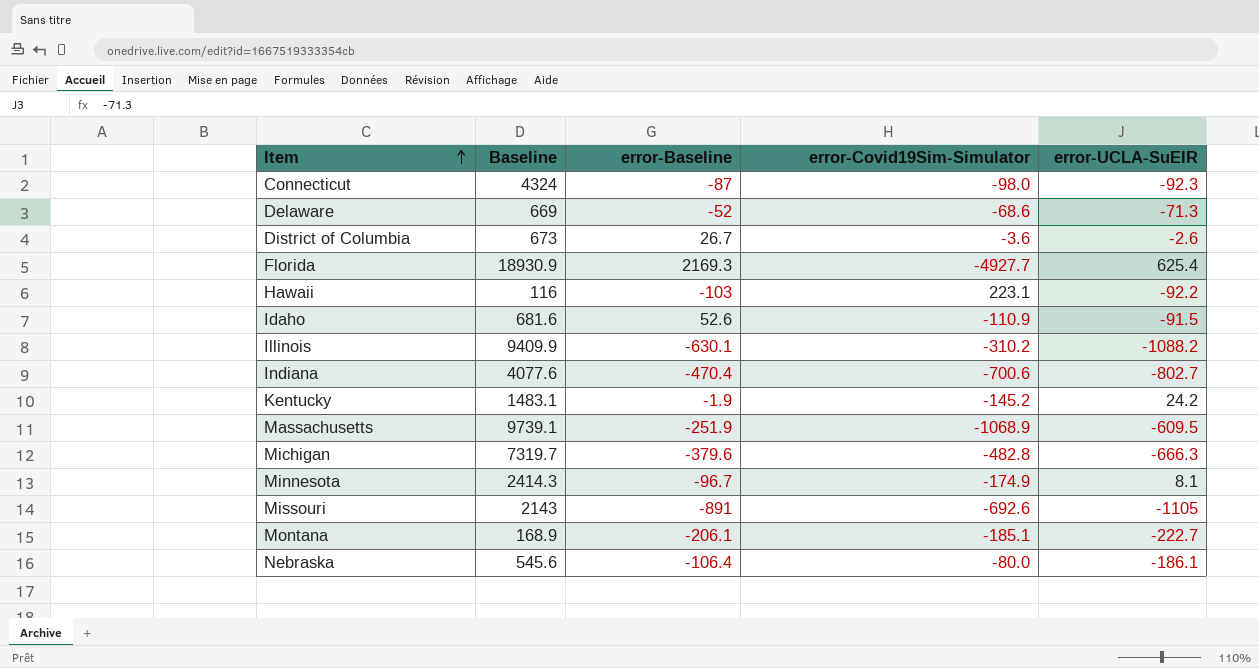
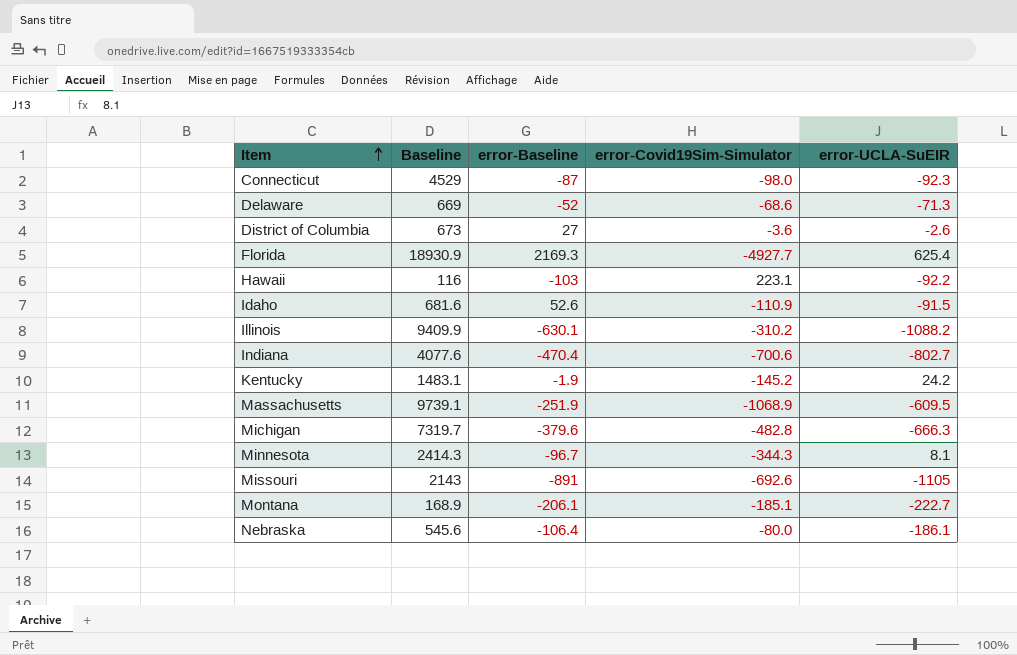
Connecticut | Baseline: 4324 -> 4529
District of Columbia | error-Baseline: 26.7 -> 27
Minnesota | error-Covid19Sim-Simulator: -174.9 -> -344.3

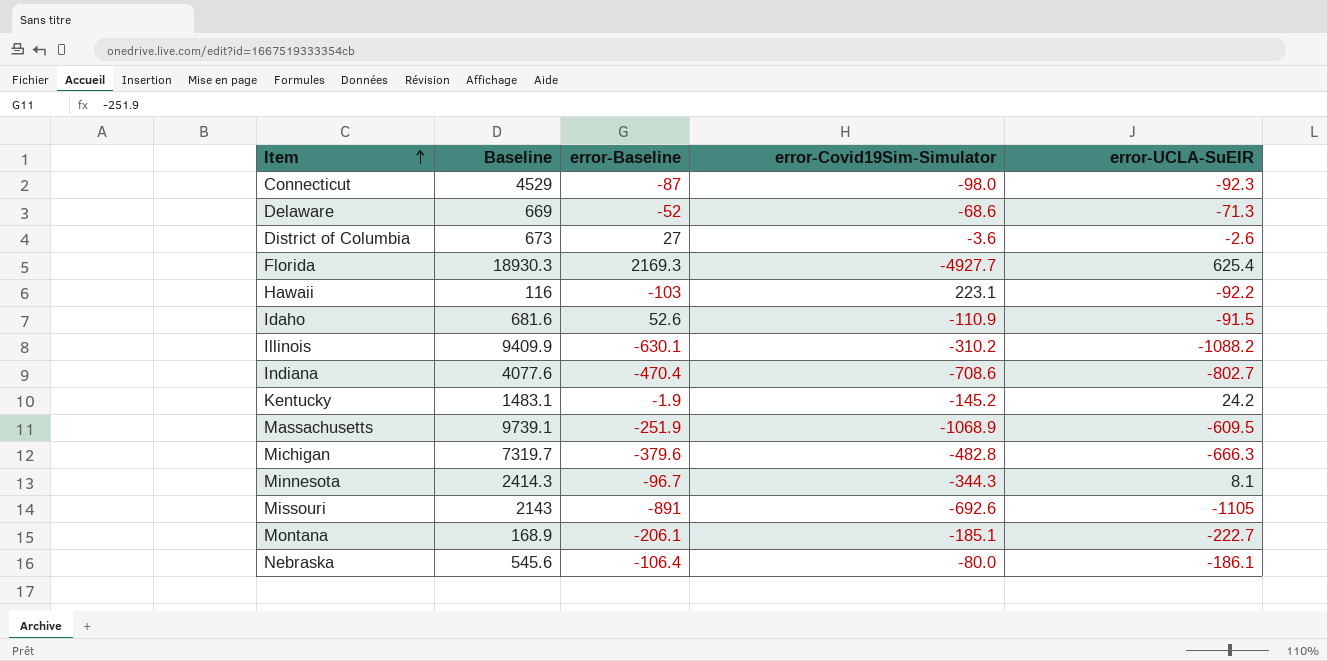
Florida | Baseline: 18930.9 -> 18930.3
Indiana | error-Covid19Sim-Simulator: -700.6 -> -708.6

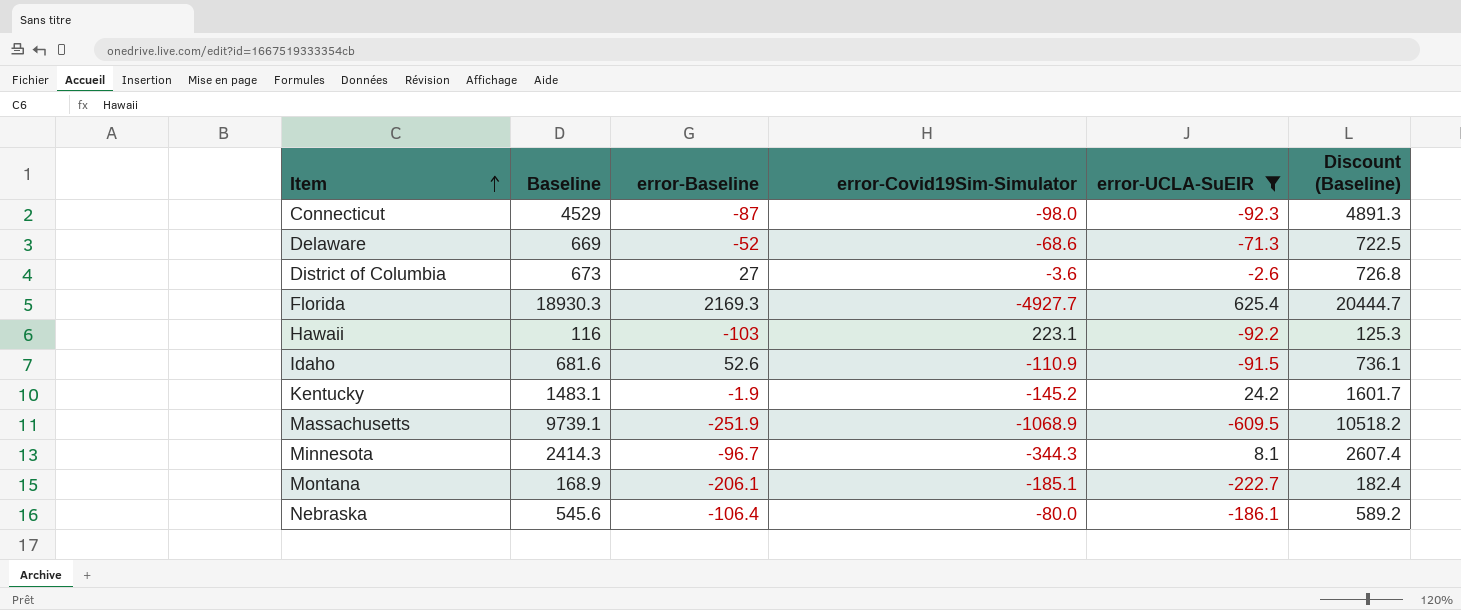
filter: none -> error-UCLA-SuEIR >= -609.5
column Discount (Baseline) | formula: none -> [Baseline] * 1.08

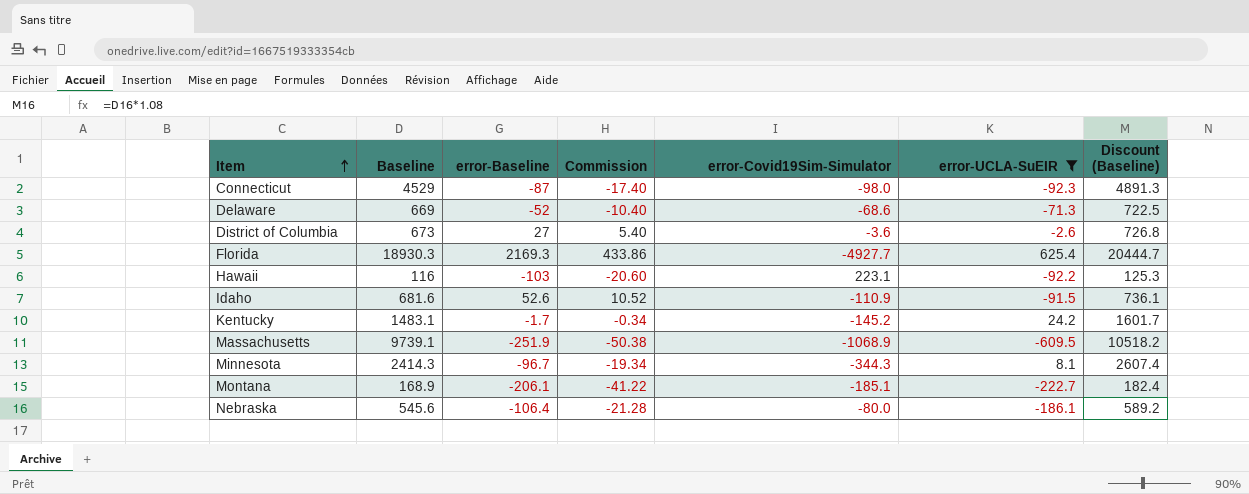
column Commission | formula: none -> [error-Baseline] * 0.2
Kentucky | error-Baseline: -1.9 -> -1.7

